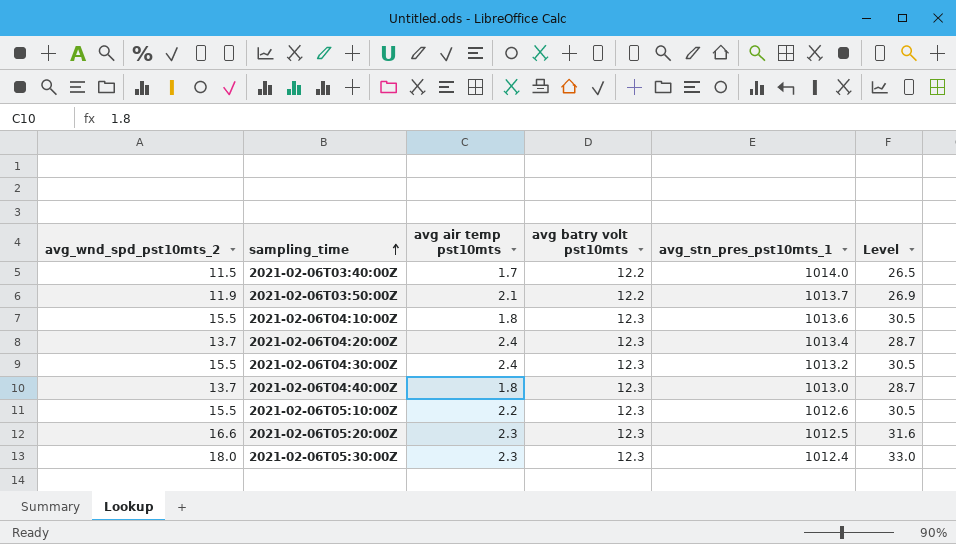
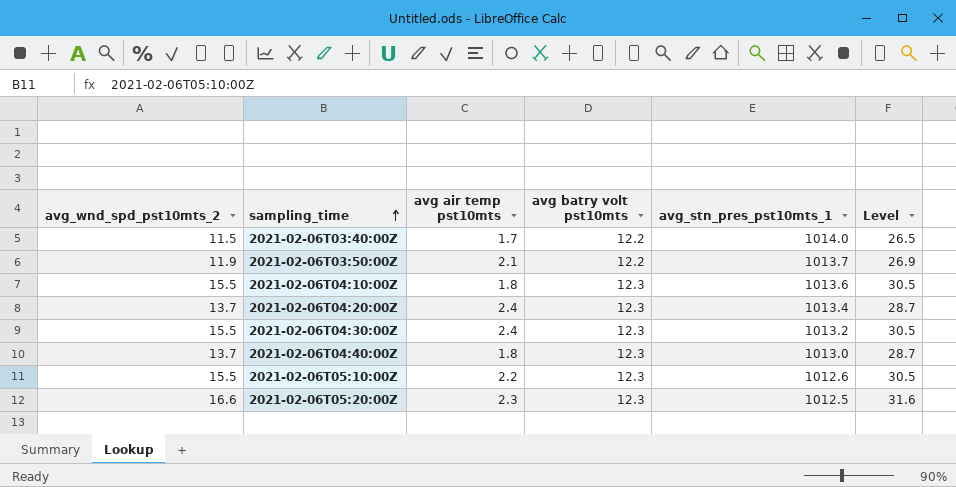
row 2021-02-06T05:30:00Z: 18.0 | 2.3 | 12.3 | 1012.4 | 33.0 -> none

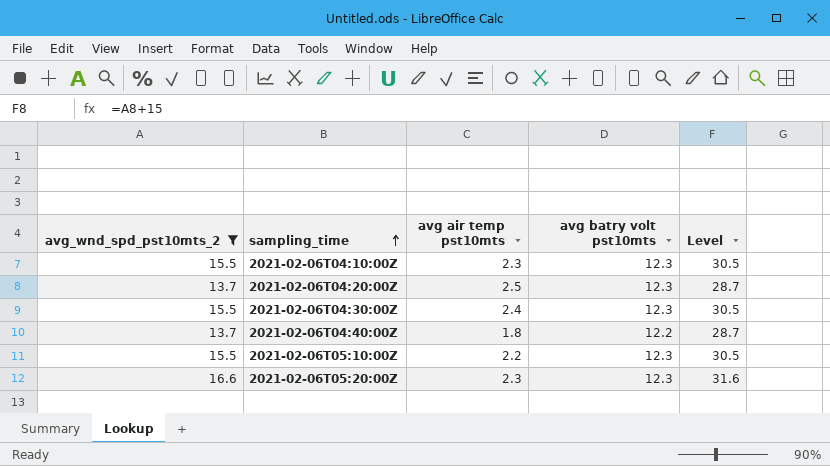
filter: none -> avg_wnd_spd_pst10mts_2 >= 13.7
column avg_stn_pres_pst10mts_1 | position: 5 -> none
2021-02-06T04:10:00Z | avg air temp pst10mts: 1.8 -> 2.3
2021-02-06T04:20:00Z | avg air temp pst10mts: 2.4 -> 2.5
2021-02-06T04:40:00Z | avg batry volt pst10mts: 12.3 -> 12.2

